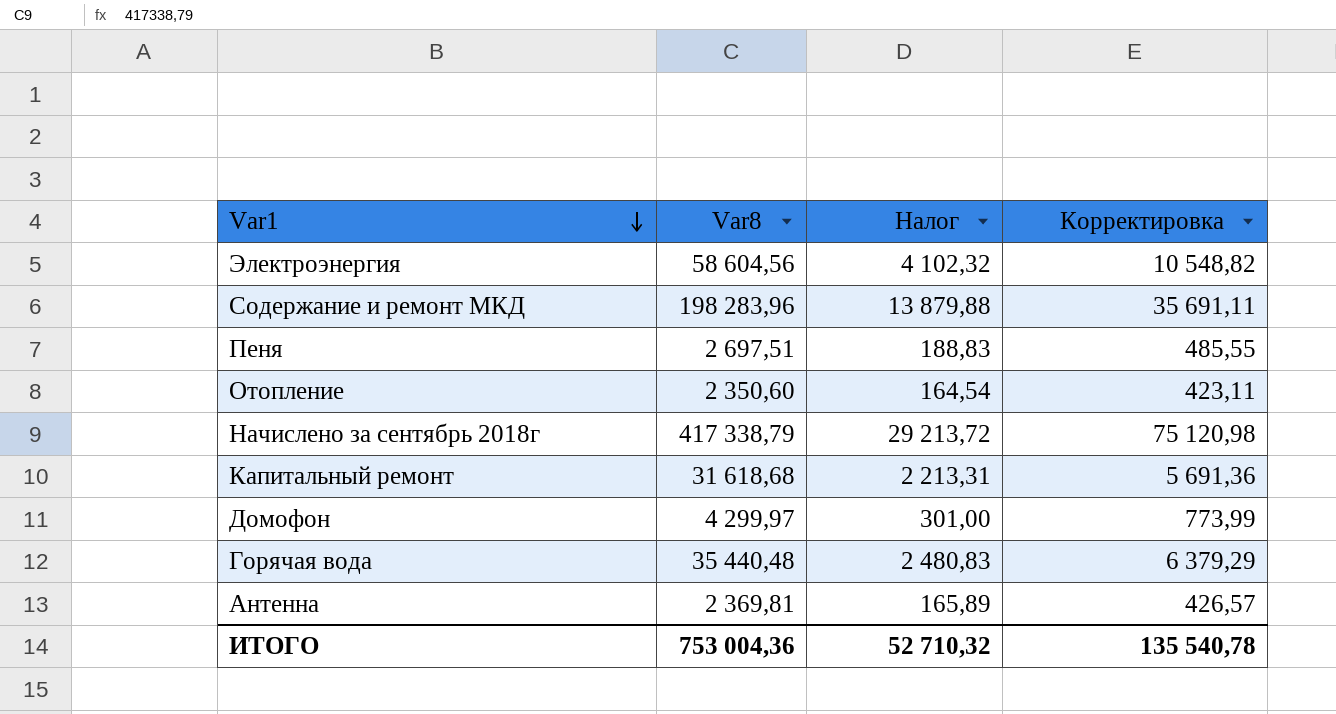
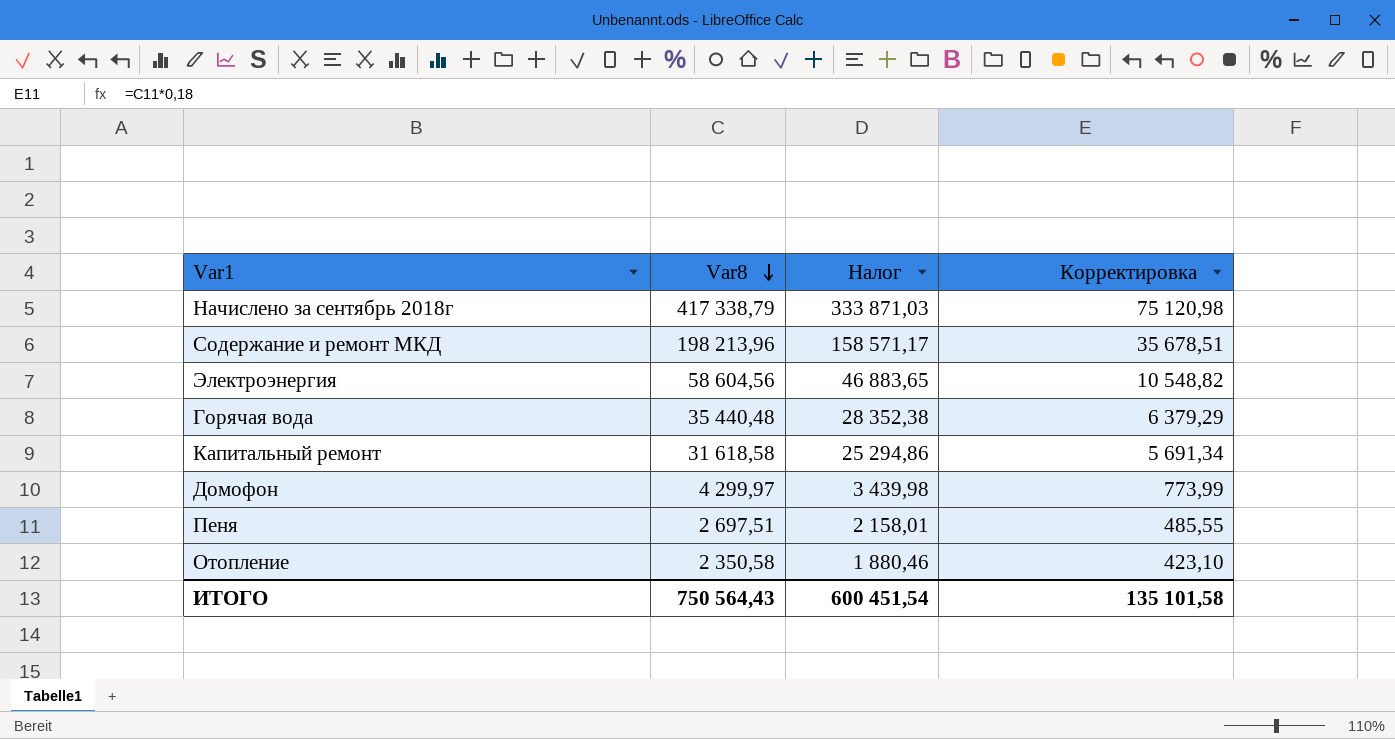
row order: Var1 descending -> Var8 descending
column Налог | formula: [Var8] * 0,07 -> [Var8] * 0,8
row Антенна: 2 369,81 | 165,89 | 426,57 -> none
Содержание и ремонт МКД | Var8: 198 283,96 -> 198 213,96
Содержание и ремонт МКД | Корректировка: 35 691,11 -> 35 678,51
Капитальный ремонт | Var8: 31 618,68 -> 31 618,58
Капитальный ремонт | Корректировка: 5 691,36 -> 5 691,34
Отопление | Var8: 2 350,60 -> 2 350,58
Отопление | Корректировка: 423,11 -> 423,10
ИТОГО | Var8: 753 004,36 -> 750 564,43
ИТОГО | Налог: 52 710,32 -> 600 451,54
ИТОГО | Корректировка: 135 540,78 -> 135 101,58

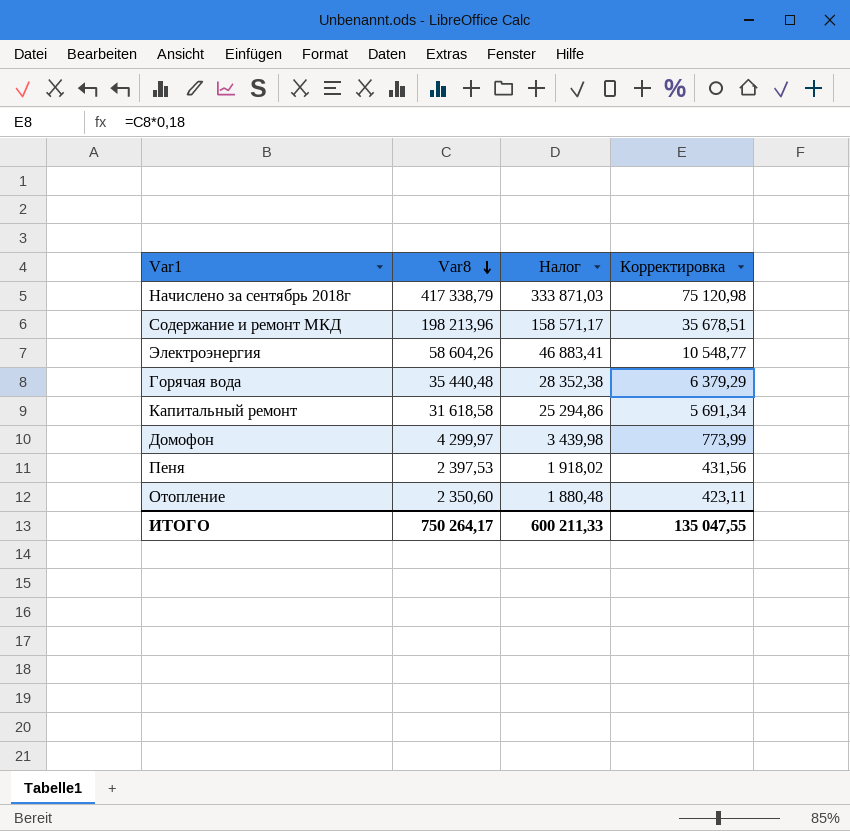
Электроэнергия | Var8: 58 604,56 -> 58 604,26
Электроэнергия | Налог: 46 883,65 -> 46 883,41
Электроэнергия | Корректировка: 10 548,82 -> 10 548,77
Пеня | Var8: 2 697,51 -> 2 397,53
Пеня | Налог: 2 158,01 -> 1 918,02
Пеня | Корректировка: 485,55 -> 431,56
Отопление | Var8: 2 350,58 -> 2 350,60
Отопление | Налог: 1 880,46 -> 1 880,48
Отопление | Корректировка: 423,10 -> 423,11
ИТОГО | Var8: 750 564,43 -> 750 264,17
ИТОГО | Налог: 600 451,54 -> 600 211,33
ИТОГО | Корректировка: 135 101,58 -> 135 047,55

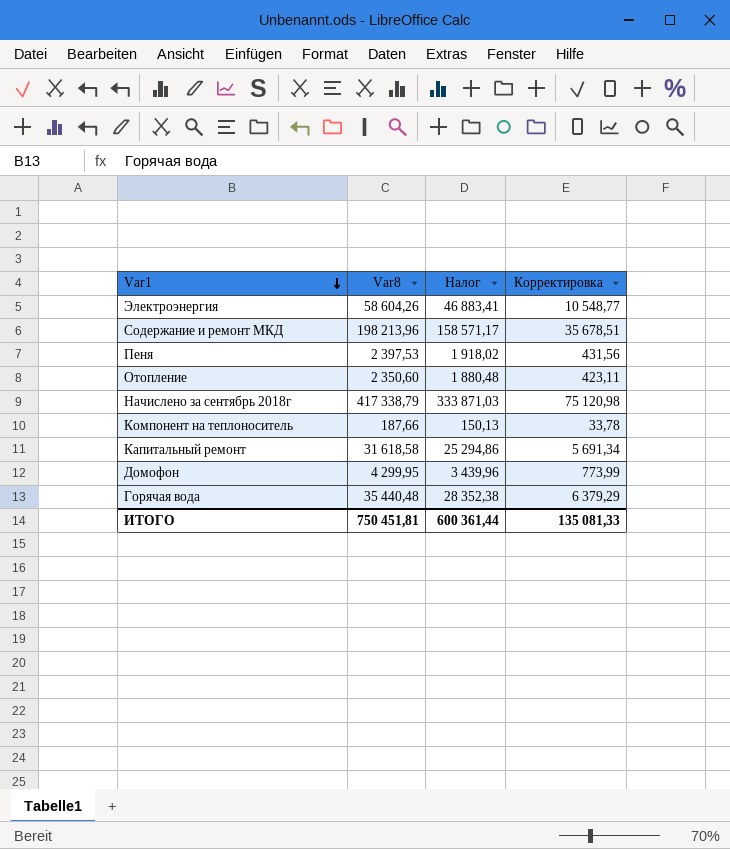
row order: Var8 descending -> Var1 descending
row Компонент на теплоноситель: none -> 187,66 | 150,13 | 33,78
Домофон | Var8: 4 299,97 -> 4 299,95
Домофон | Налог: 3 439,98 -> 3 439,96
ИТОГО | Var8: 750 264,17 -> 750 451,81
ИТОГО | Налог: 600 211,33 -> 600 361,44
ИТОГО | Корректировка: 135 047,55 -> 135 081,33

